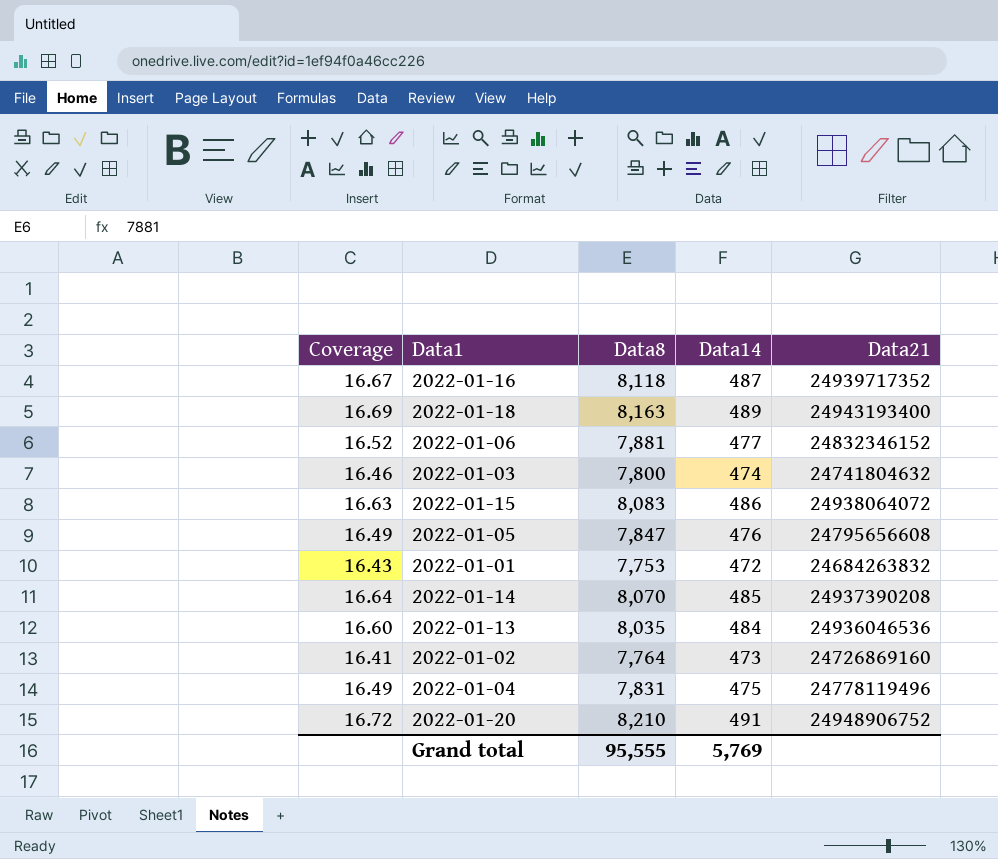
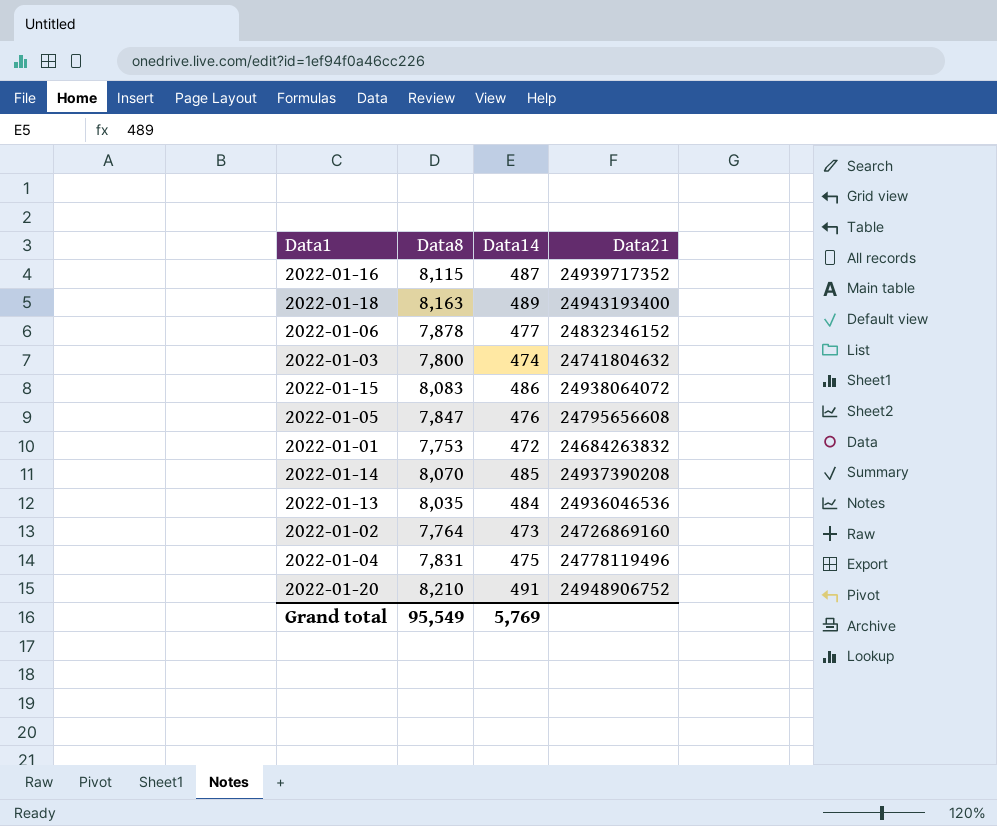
column Coverage | formula: [Data8] / [Data14] -> none
2022-01-16 | Data8: 8,118 -> 8,115
2022-01-06 | Data8: 7,881 -> 7,878
Grand total | Data8: 95,555 -> 95,549

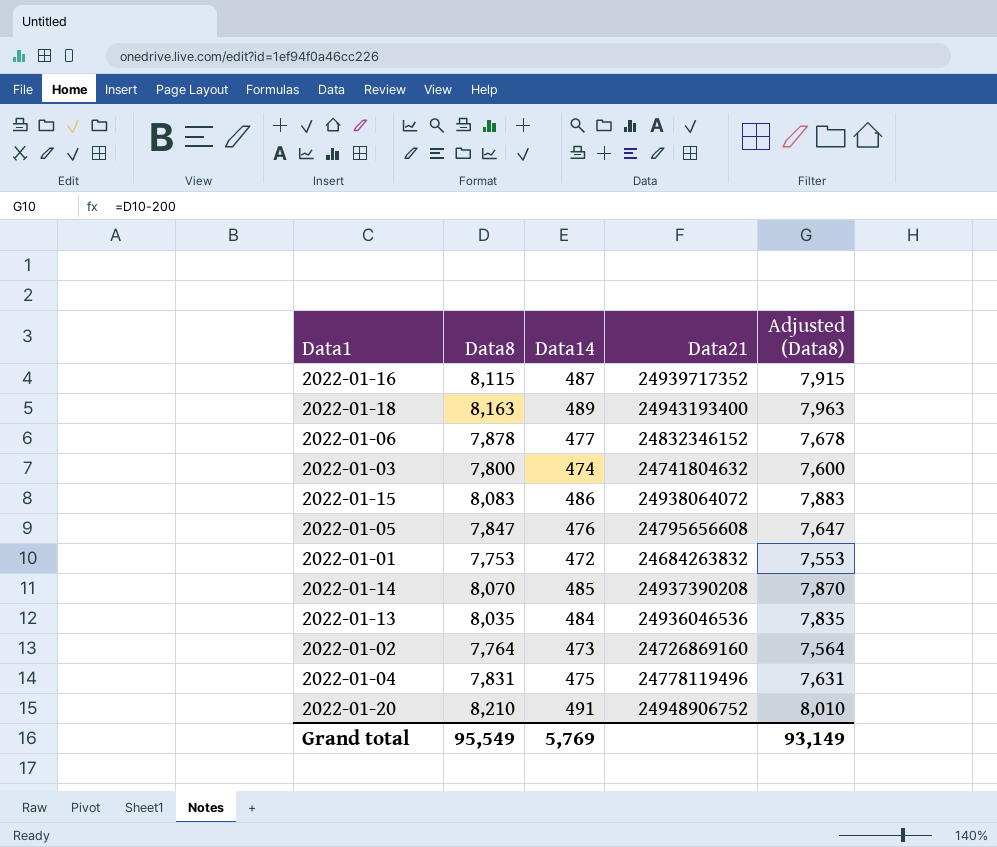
column Adjusted (Data8) | formula: none -> [Data8] - 200

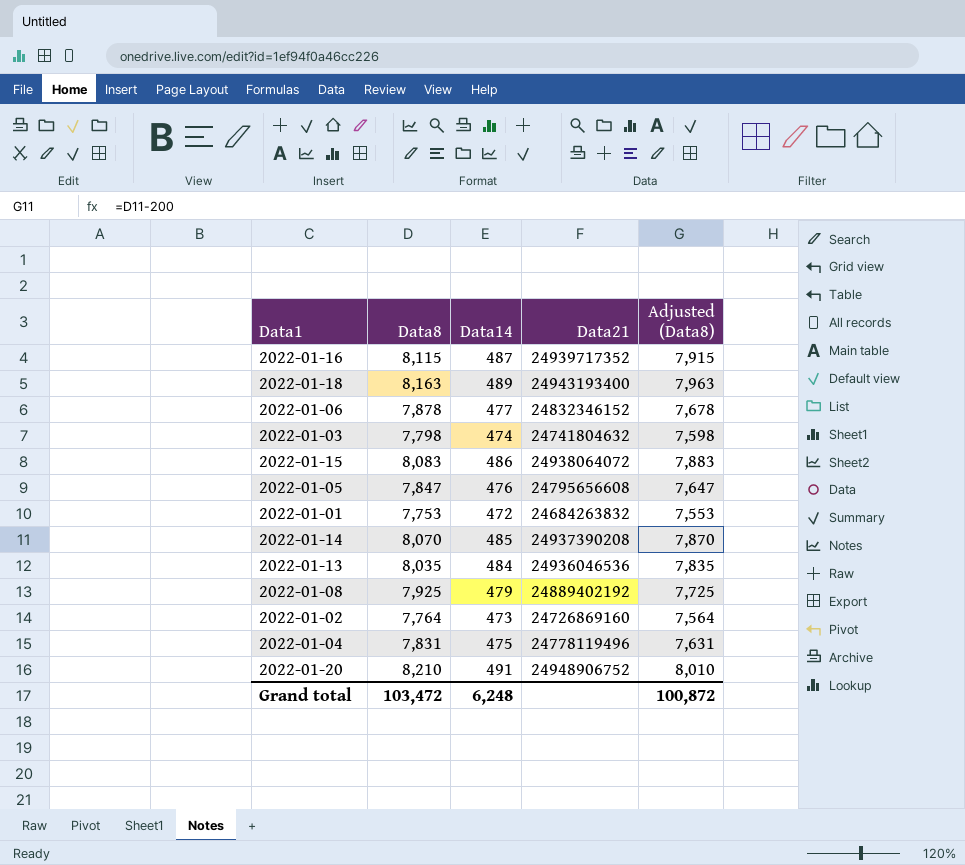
2022-01-03 | Data8: 7,800 -> 7,798
2022-01-03 | Adjusted (Data8): 7,600 -> 7,598
row 2022-01-08: none -> 7,925 | 479 | 24889402192 | 7,725
Grand total | Data8: 95,549 -> 103,472
Grand total | Data14: 5,769 -> 6,248
Grand total | Adjusted (Data8): 93,149 -> 100,872

